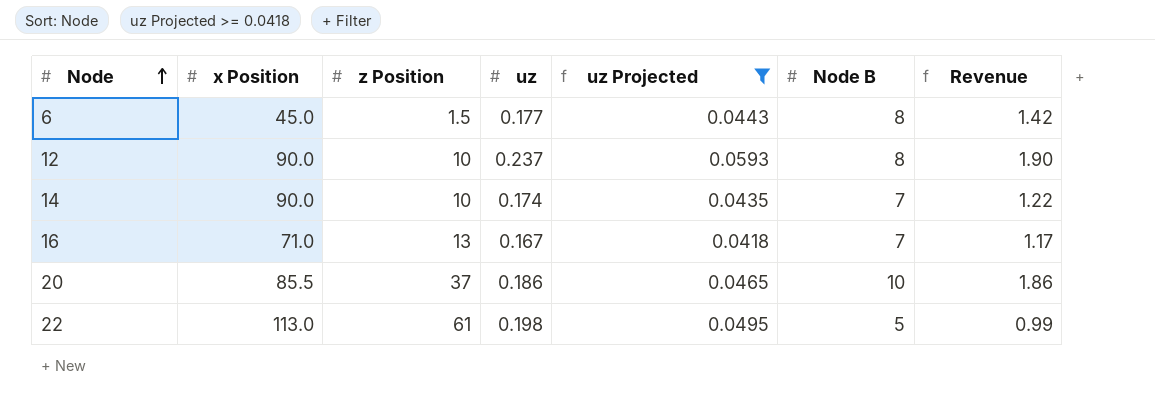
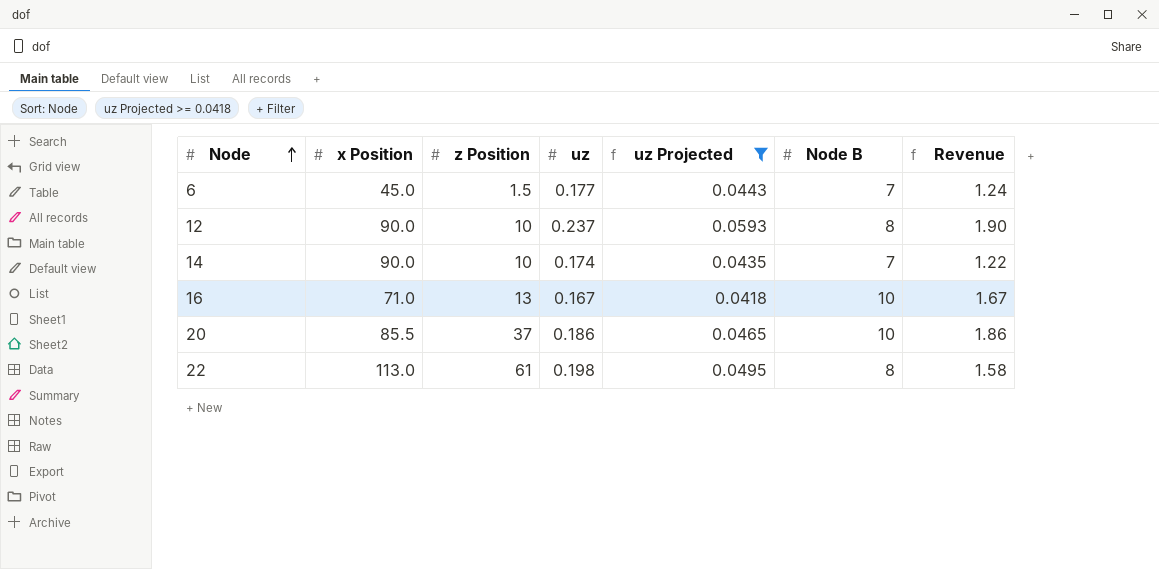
6 | Node B: 8 -> 7
6 | Revenue: 1.42 -> 1.24
16 | Node B: 7 -> 10
16 | Revenue: 1.17 -> 1.67
22 | Node B: 5 -> 8
22 | Revenue: 0.99 -> 1.58

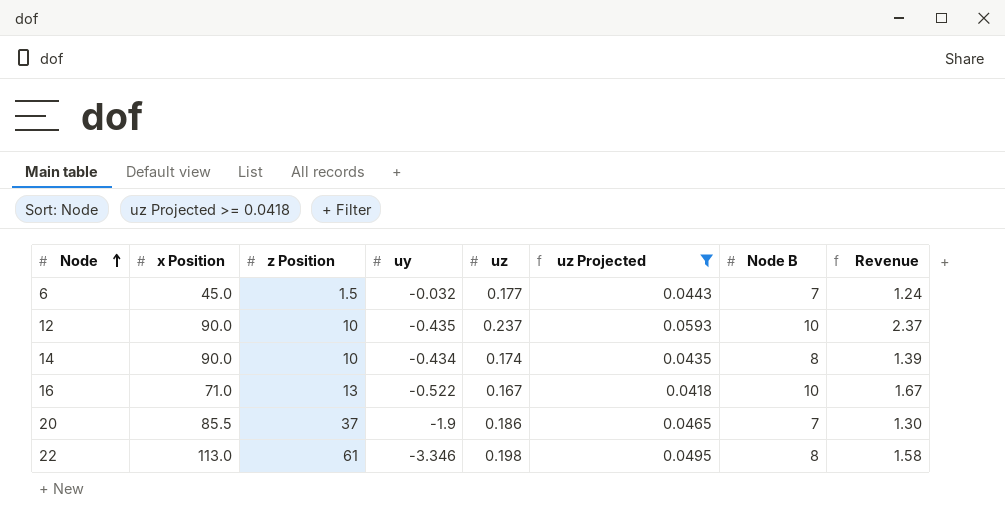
column uy | position: none -> 4
12 | Node B: 8 -> 10
12 | Revenue: 1.90 -> 2.37
14 | Node B: 7 -> 8
14 | Revenue: 1.22 -> 1.39
20 | Node B: 10 -> 7
20 | Revenue: 1.86 -> 1.30

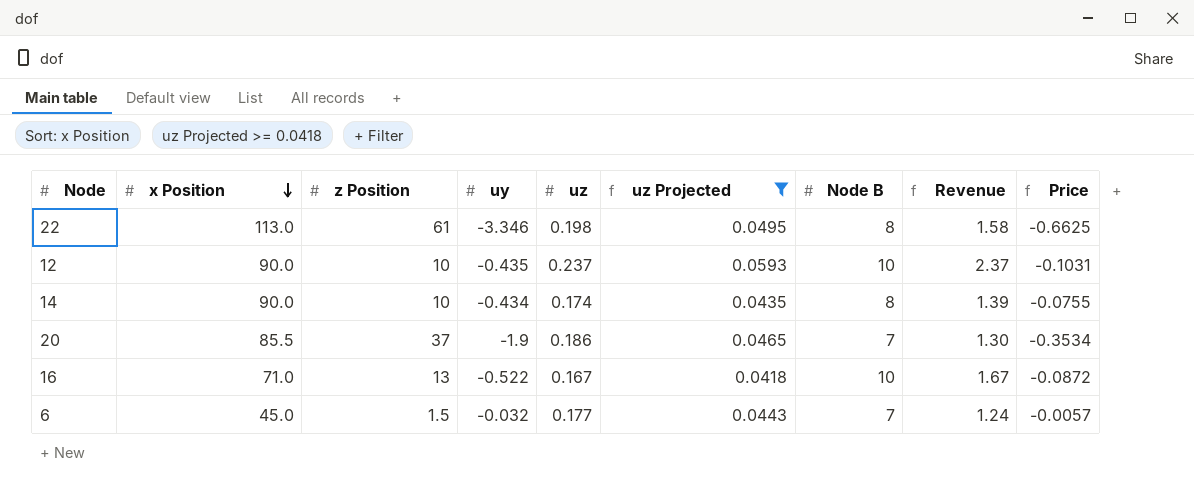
row order: Node ascending -> x Position descending
column Price | formula: none -> [uy] * [uz]

